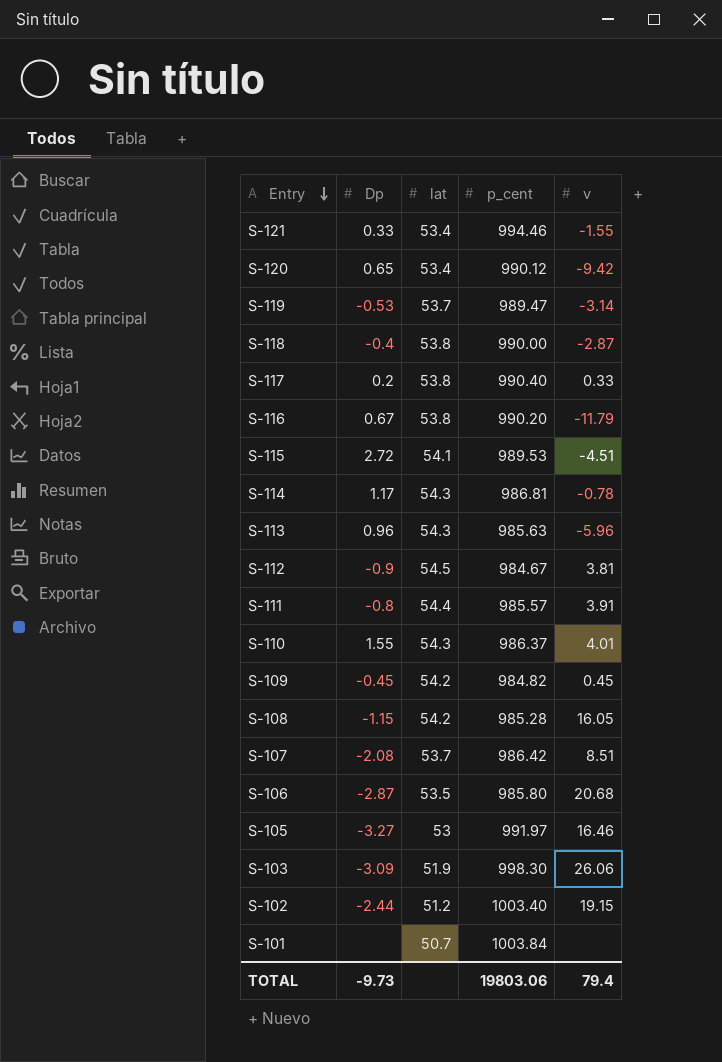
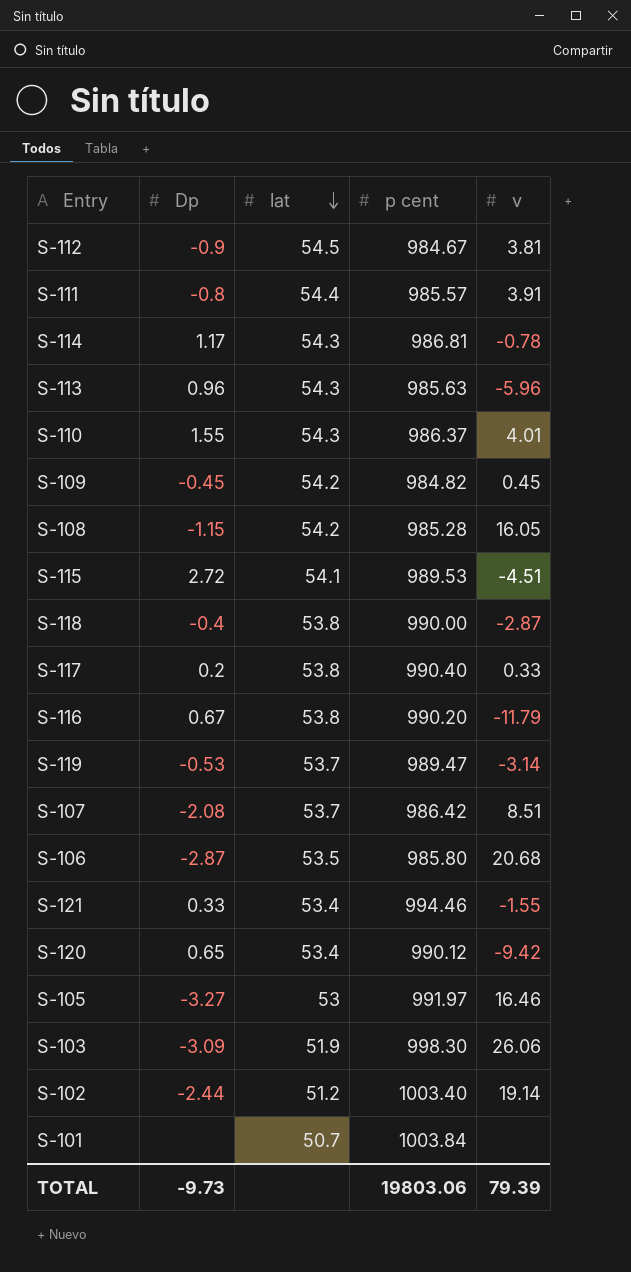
row order: Entry descending -> lat descending
column name: p_cent -> p cent
S-102 | v: 19.15 -> 19.14
TOTAL | v: 79.4 -> 79.39

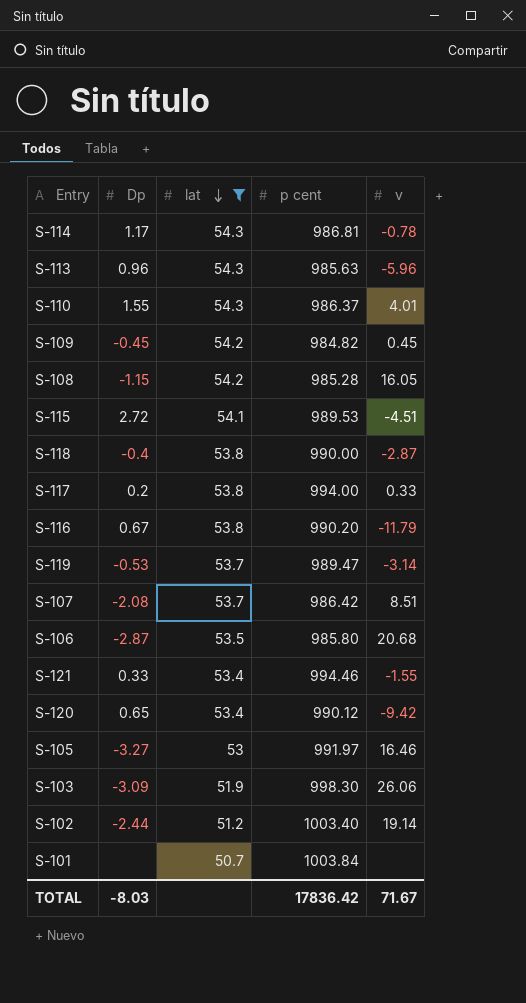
filter: none -> lat <= 54.3
S-117 | p cent: 990.40 -> 994.00
TOTAL | Dp: -9.73 -> -8.03
TOTAL | p cent: 19803.06 -> 17836.42
TOTAL | v: 79.39 -> 71.67

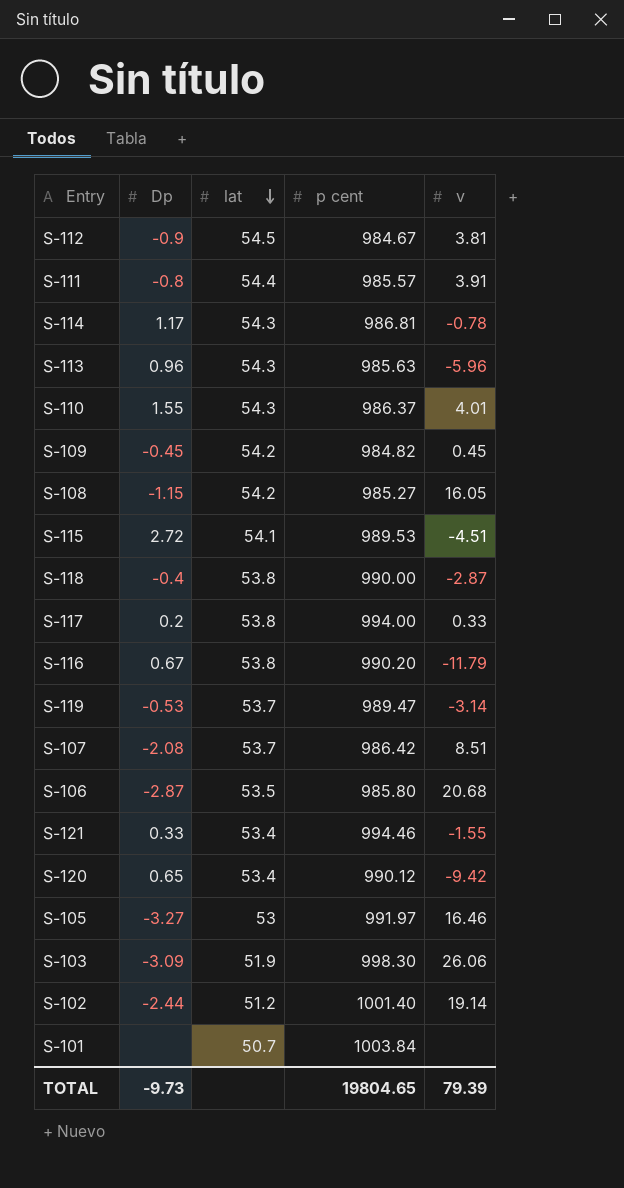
filter: lat <= 54.3 -> none
S-108 | p cent: 985.28 -> 985.27
S-102 | p cent: 1003.40 -> 1001.40
TOTAL | Dp: -8.03 -> -9.73
TOTAL | p cent: 17836.42 -> 19804.65
TOTAL | v: 71.67 -> 79.39

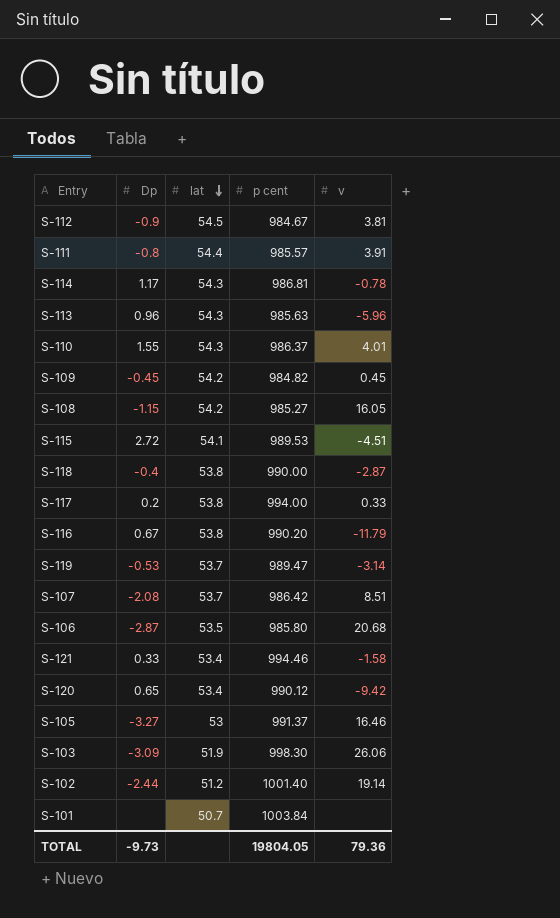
S-121 | v: -1.55 -> -1.58
S-105 | p cent: 991.97 -> 991.37
TOTAL | p cent: 19804.65 -> 19804.05
TOTAL | v: 79.39 -> 79.36

